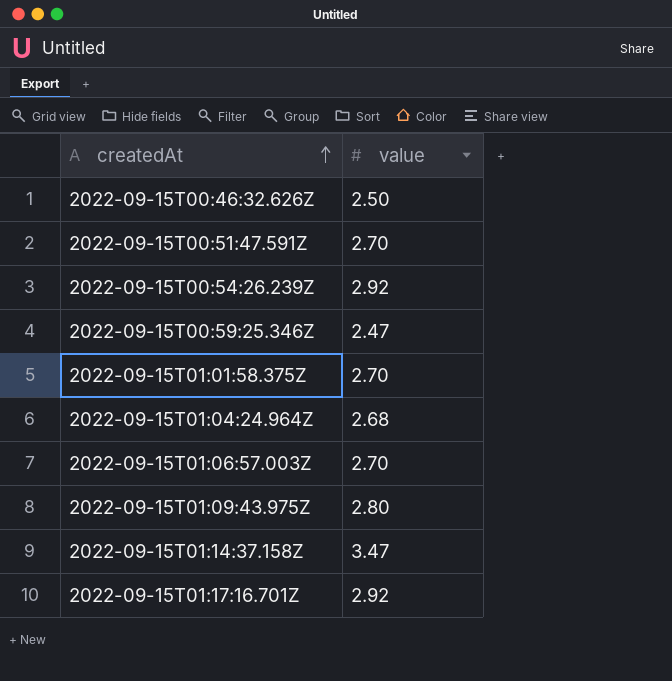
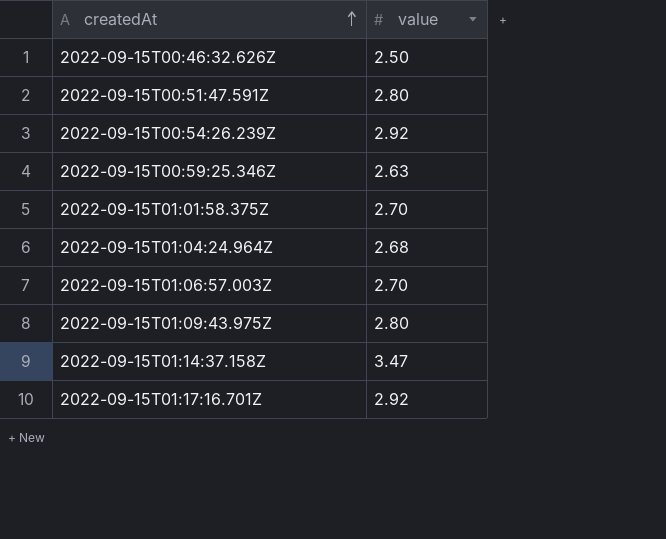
2022-09-15T00:51:47.591Z | value: 2.70 -> 2.80
2022-09-15T00:59:25.346Z | value: 2.47 -> 2.63

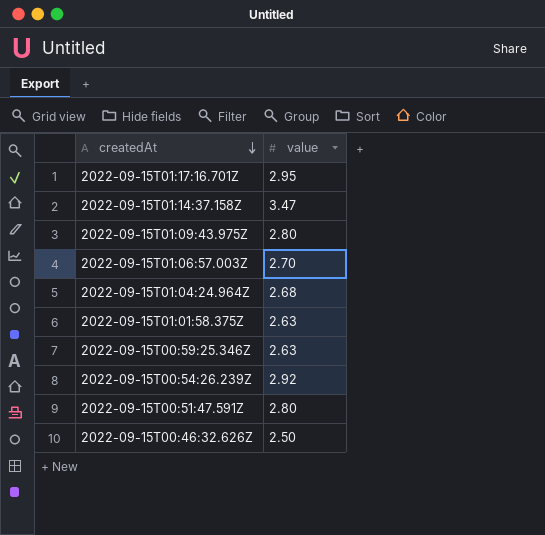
row order: createdAt ascending -> createdAt descending
2022-09-15T01:17:16.701Z | value: 2.92 -> 2.95
2022-09-15T01:01:58.375Z | value: 2.70 -> 2.63

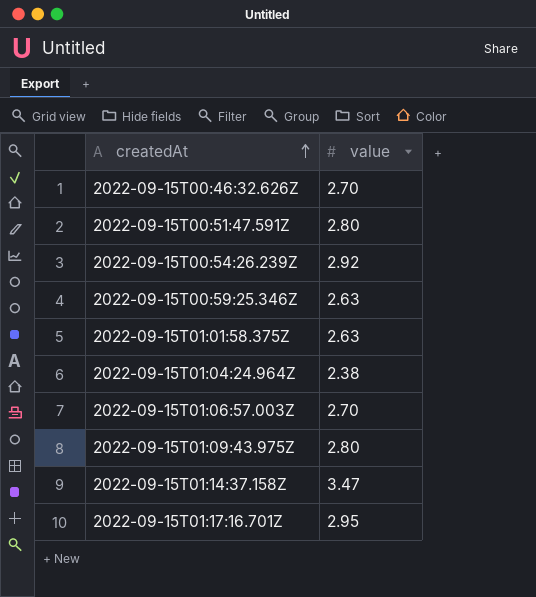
row order: createdAt descending -> createdAt ascending
2022-09-15T00:46:32.626Z | value: 2.50 -> 2.70
2022-09-15T01:04:24.964Z | value: 2.68 -> 2.38

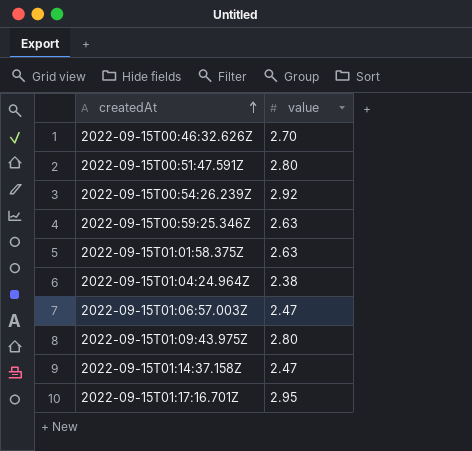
2022-09-15T01:06:57.003Z | value: 2.70 -> 2.47
2022-09-15T01:14:37.158Z | value: 3.47 -> 2.47

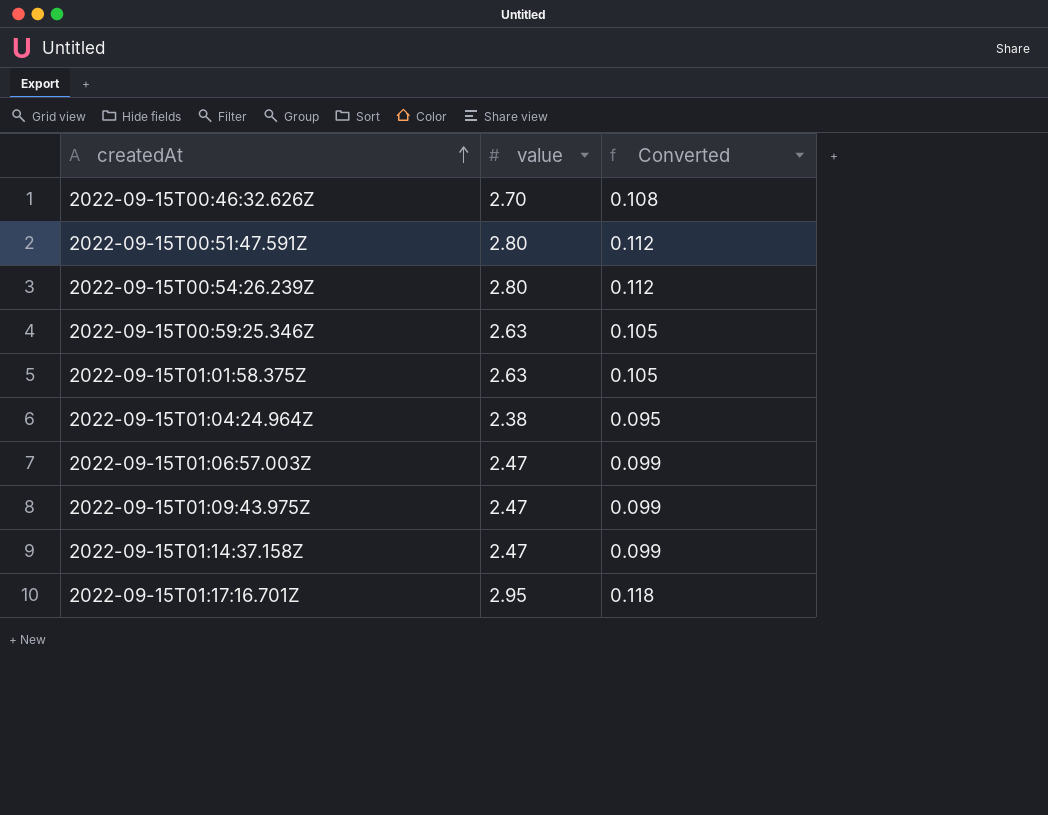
column Converted | formula: none -> [value] * 0.04
2022-09-15T00:54:26.239Z | value: 2.92 -> 2.80
2022-09-15T01:09:43.975Z | value: 2.80 -> 2.47

